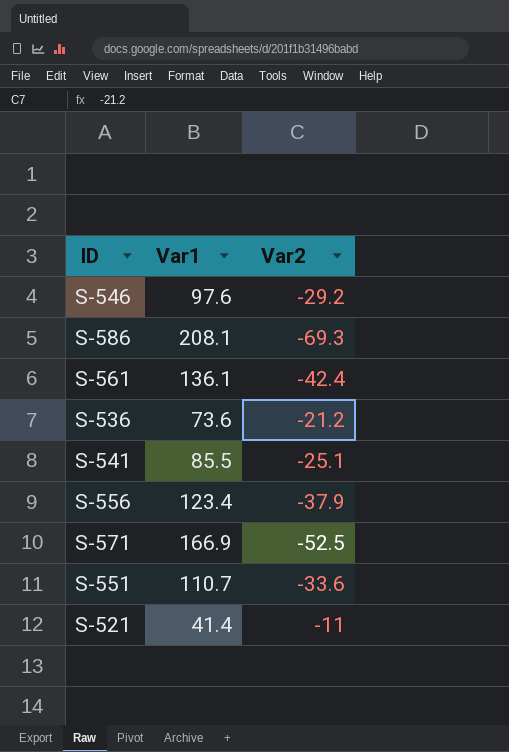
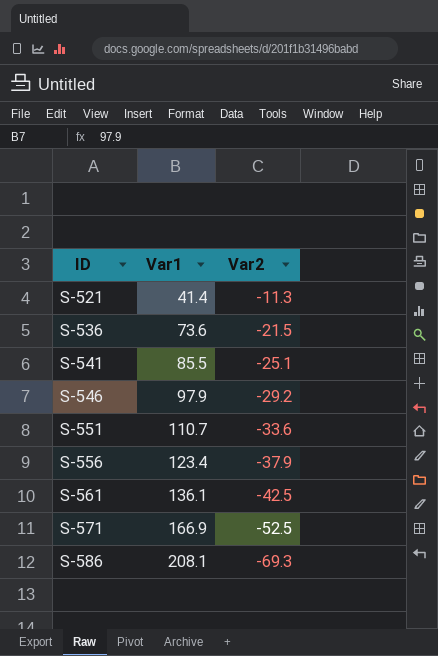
row order: none -> ID ascending
S-521 | Var2: -11 -> -11.3
S-536 | Var2: -21.2 -> -21.5
S-546 | Var1: 97.6 -> 97.9
S-561 | Var2: -42.4 -> -42.5

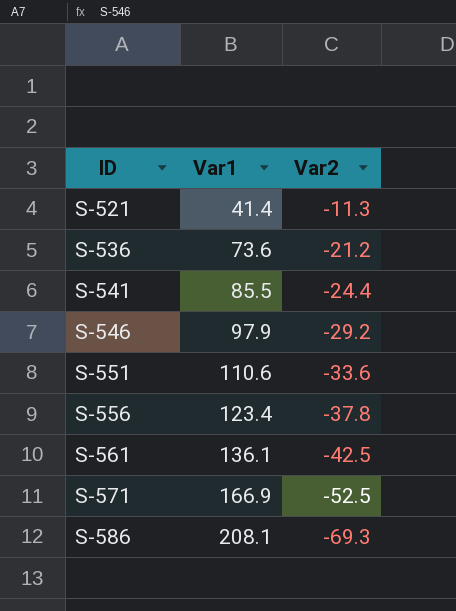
S-536 | Var2: -21.5 -> -21.2
S-541 | Var2: -25.1 -> -24.4
S-551 | Var1: 110.7 -> 110.6
S-556 | Var2: -37.9 -> -37.8

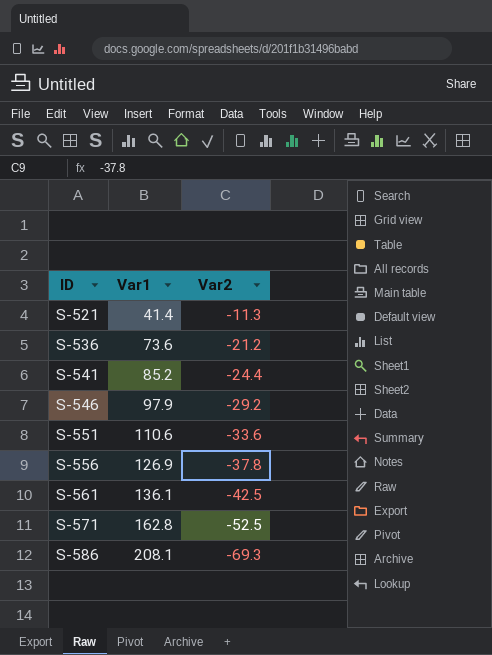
S-541 | Var1: 85.5 -> 85.2
S-556 | Var1: 123.4 -> 126.9
S-571 | Var1: 166.9 -> 162.8

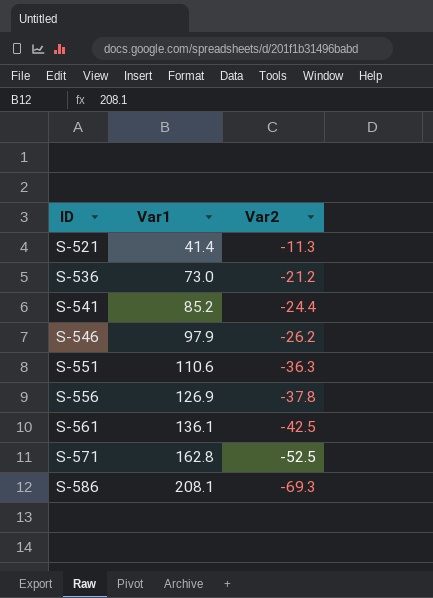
S-536 | Var1: 73.6 -> 73.0
S-546 | Var2: -29.2 -> -26.2
S-551 | Var2: -33.6 -> -36.3

